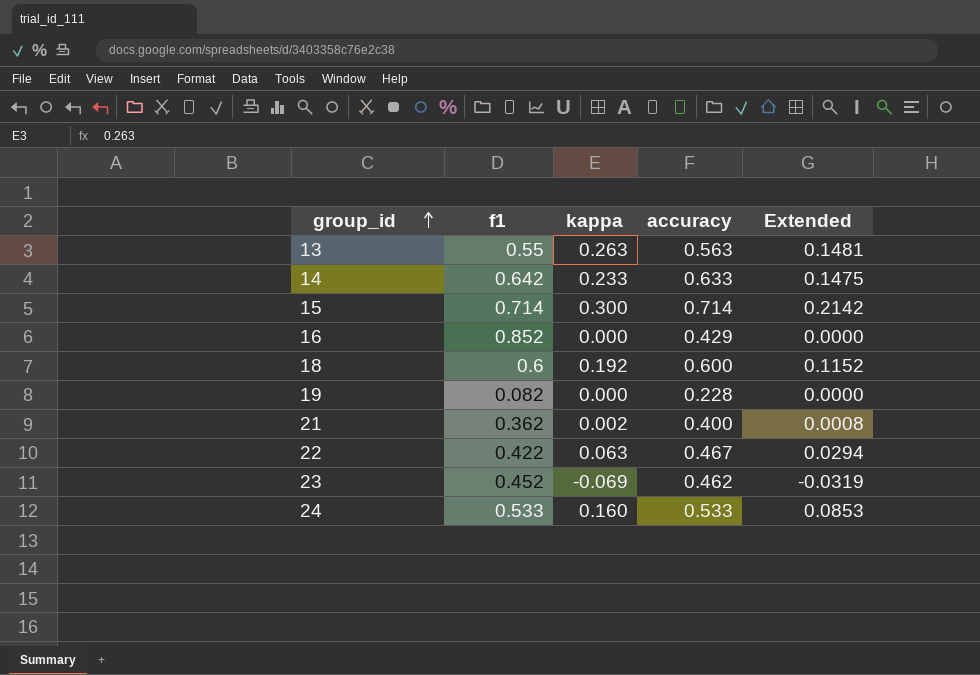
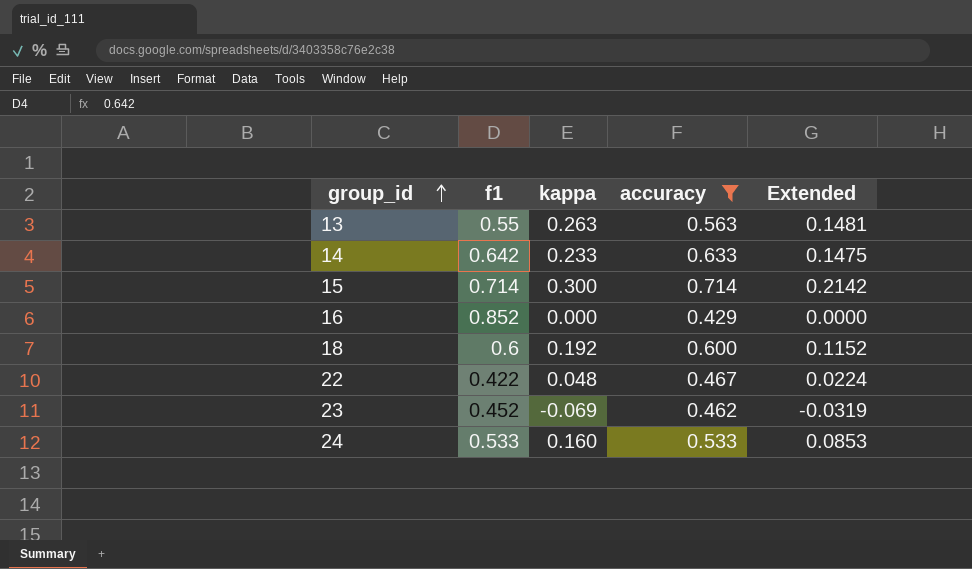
filter: none -> accuracy >= 0.429
22 | kappa: 0.063 -> 0.048
22 | Extended: 0.0294 -> 0.0224

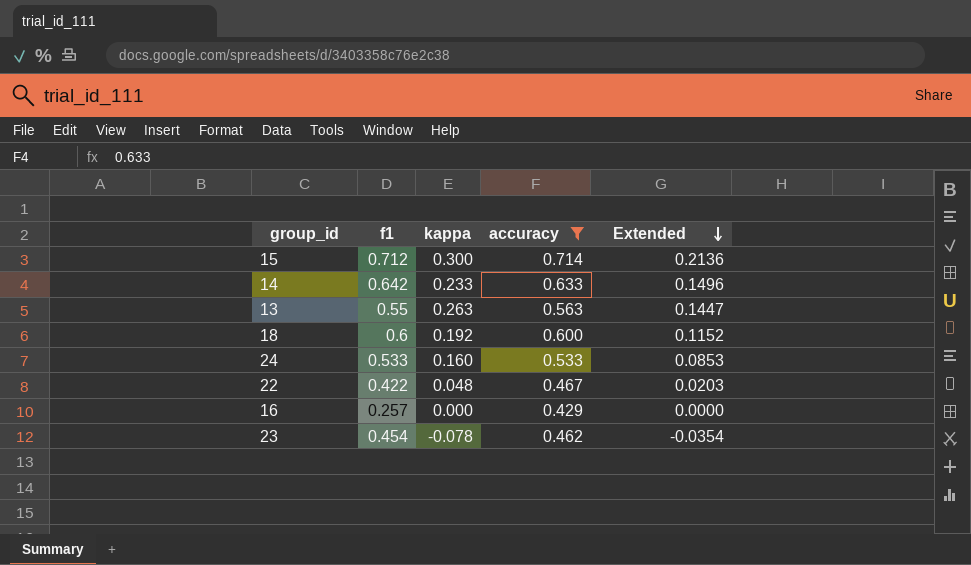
row order: group_id ascending -> Extended descending
column Extended | formula: [kappa] * [accuracy] -> [f1] * [kappa]
15 | f1: 0.714 -> 0.712
16 | f1: 0.852 -> 0.257
23 | f1: 0.452 -> 0.454
23 | kappa: -0.069 -> -0.078

